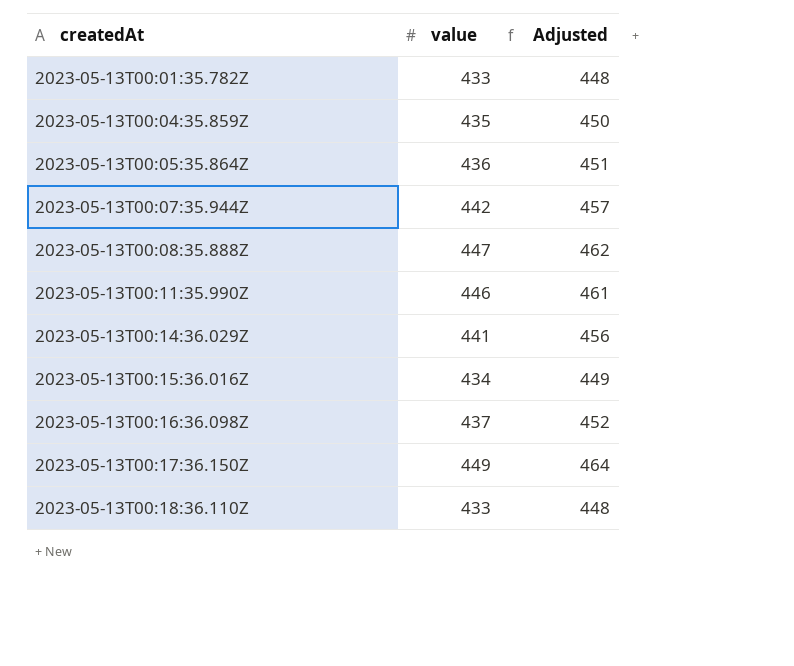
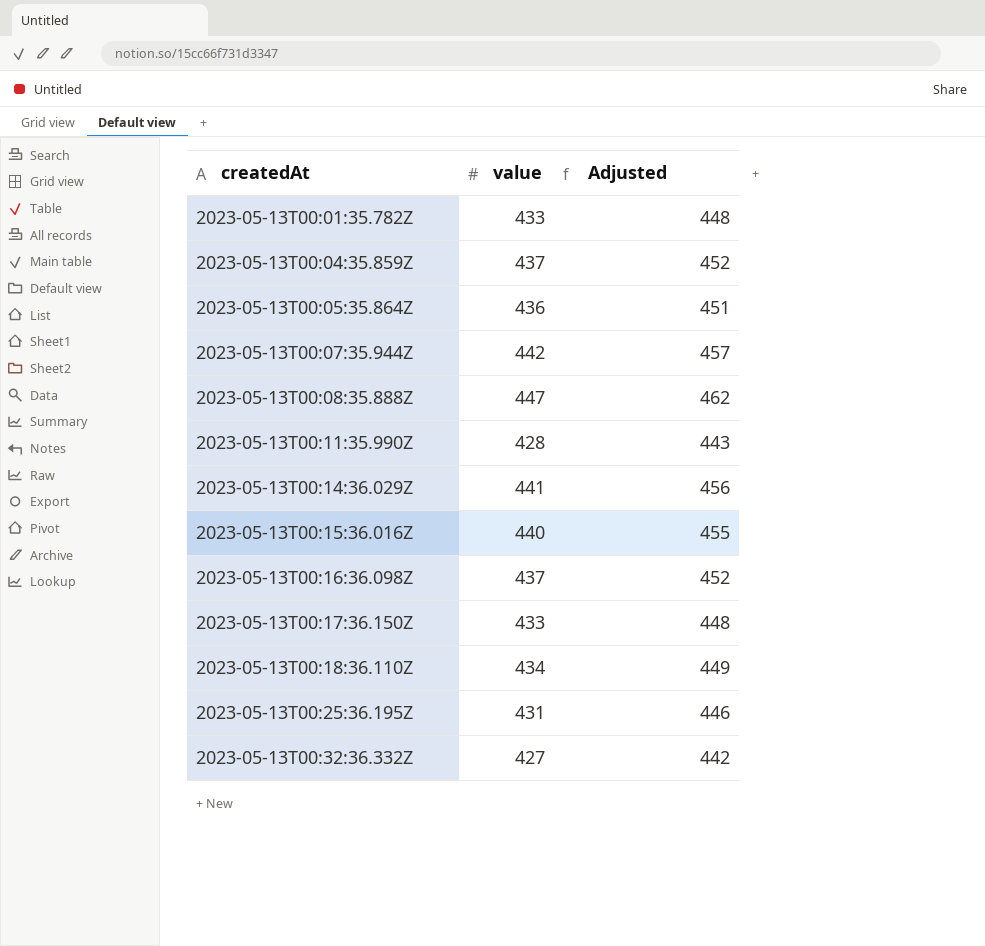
2023-05-13T00:04:35.859Z | value: 435 -> 437
2023-05-13T00:04:35.859Z | Adjusted: 450 -> 452
2023-05-13T00:11:35.990Z | value: 446 -> 428
2023-05-13T00:11:35.990Z | Adjusted: 461 -> 443
2023-05-13T00:15:36.016Z | value: 434 -> 440
2023-05-13T00:15:36.016Z | Adjusted: 449 -> 455
2023-05-13T00:17:36.150Z | value: 449 -> 433
2023-05-13T00:17:36.150Z | Adjusted: 464 -> 448
2023-05-13T00:18:36.110Z | value: 433 -> 434
2023-05-13T00:18:36.110Z | Adjusted: 448 -> 449
row 2023-05-13T00:25:36.195Z: none -> 431 | 446
row 2023-05-13T00:32:36.332Z: none -> 427 | 442

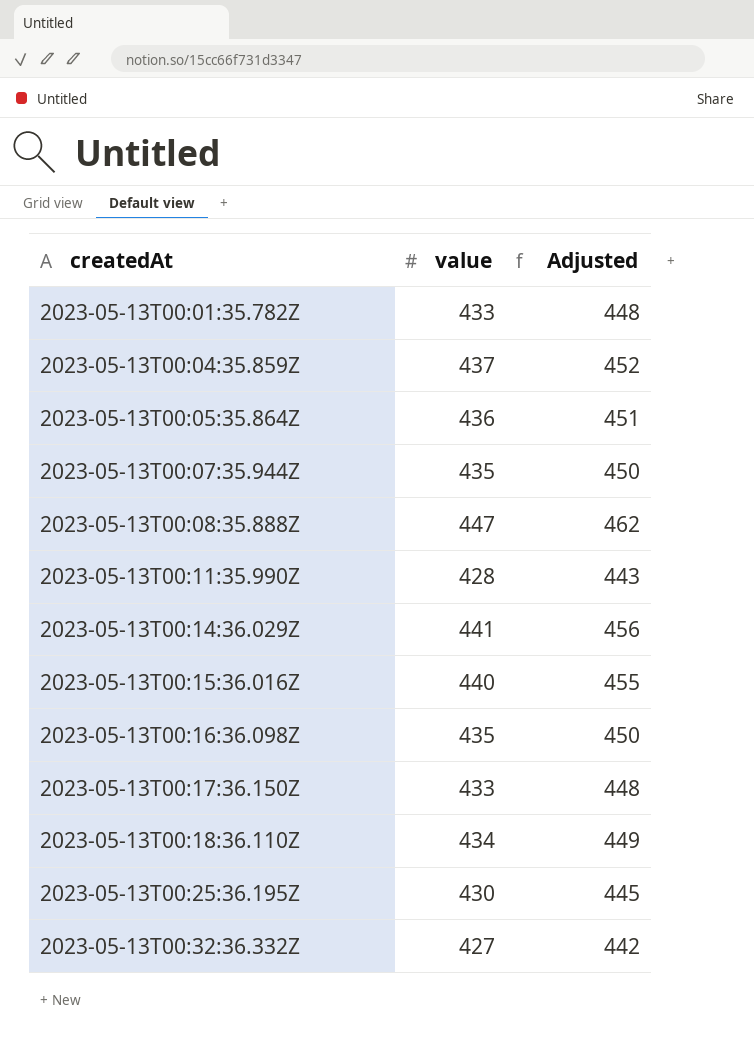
2023-05-13T00:07:35.944Z | value: 442 -> 435
2023-05-13T00:07:35.944Z | Adjusted: 457 -> 450
2023-05-13T00:16:36.098Z | value: 437 -> 435
2023-05-13T00:16:36.098Z | Adjusted: 452 -> 450
2023-05-13T00:25:36.195Z | value: 431 -> 430
2023-05-13T00:25:36.195Z | Adjusted: 446 -> 445

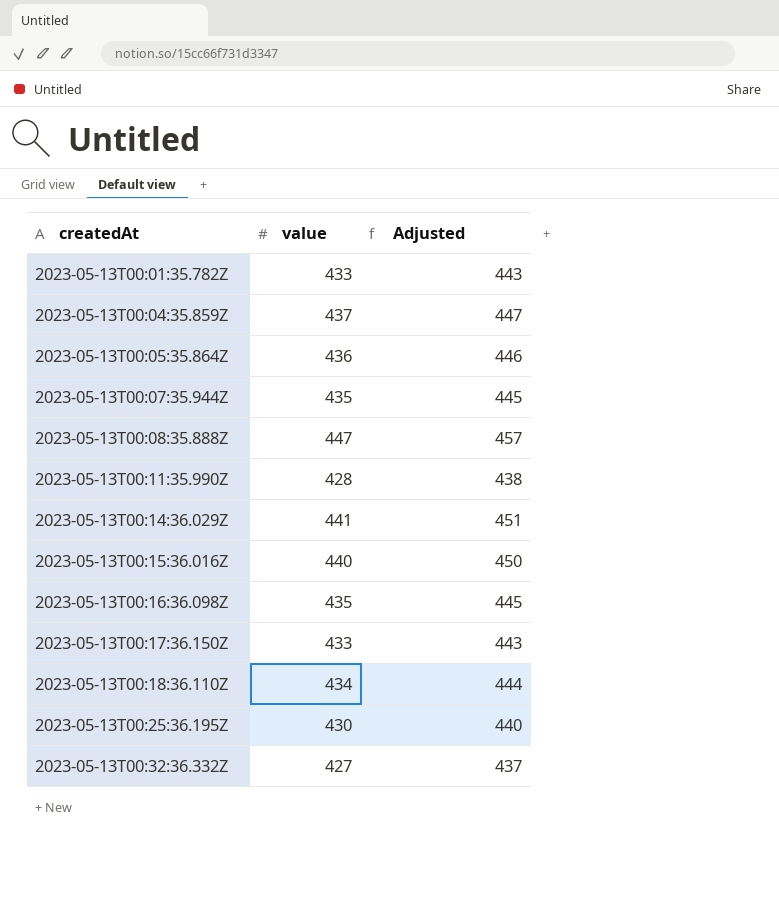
column Adjusted | formula: [value] + 15 -> [value] + 10

